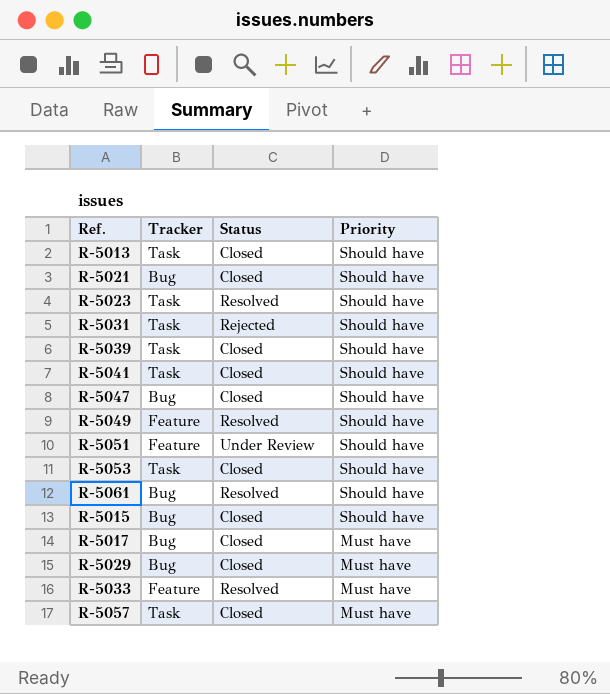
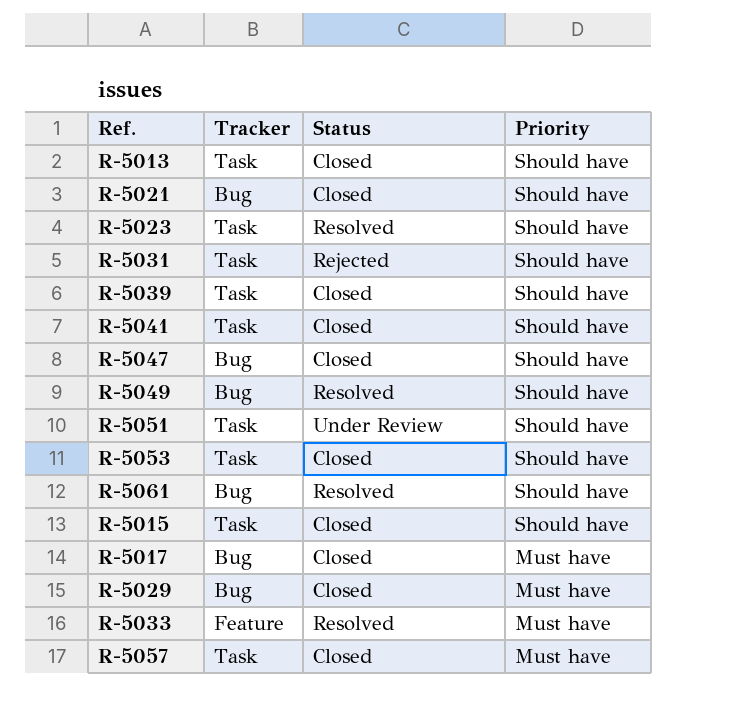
R-5049 | Tracker: Feature -> Bug
R-5051 | Tracker: Feature -> Task
R-5015 | Tracker: Bug -> Task

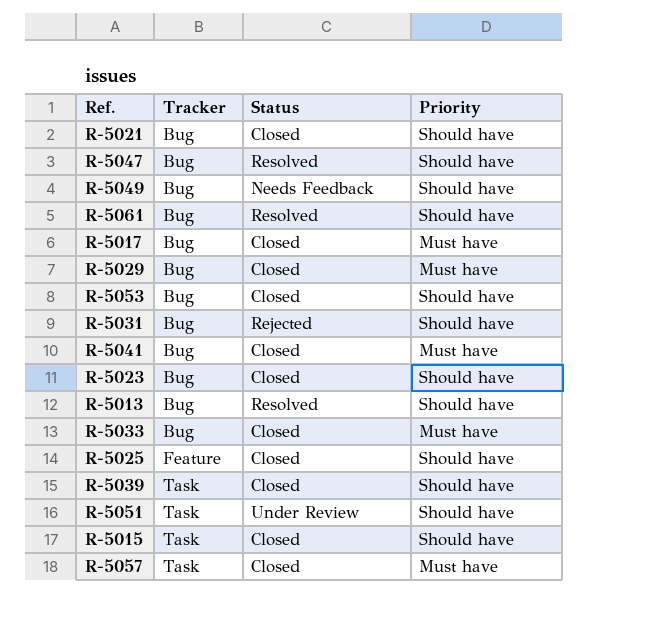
row order: Priority descending -> Tracker ascending
R-5047 | Status: Closed -> Resolved
R-5049 | Status: Resolved -> Needs Feedback
R-5053 | Tracker: Task -> Bug
R-5031 | Tracker: Task -> Bug
R-5041 | Tracker: Task -> Bug
R-5041 | Priority: Should have -> Must have
R-5023 | Tracker: Task -> Bug
R-5023 | Status: Resolved -> Closed
R-5013 | Tracker: Task -> Bug
R-5013 | Status: Closed -> Resolved
R-5033 | Tracker: Feature -> Bug
R-5033 | Status: Resolved -> Closed
row R-5025: none -> Feature | Closed | Should have

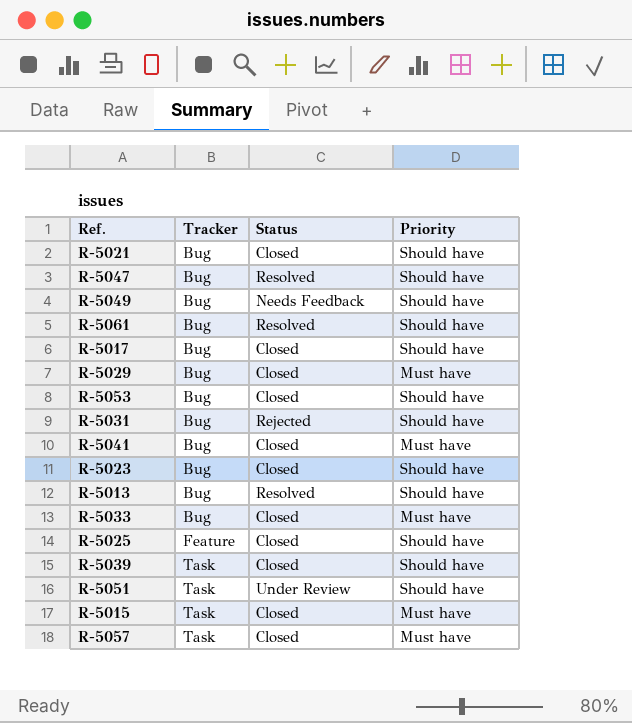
R-5017 | Priority: Must have -> Should have
R-5015 | Priority: Should have -> Must have

